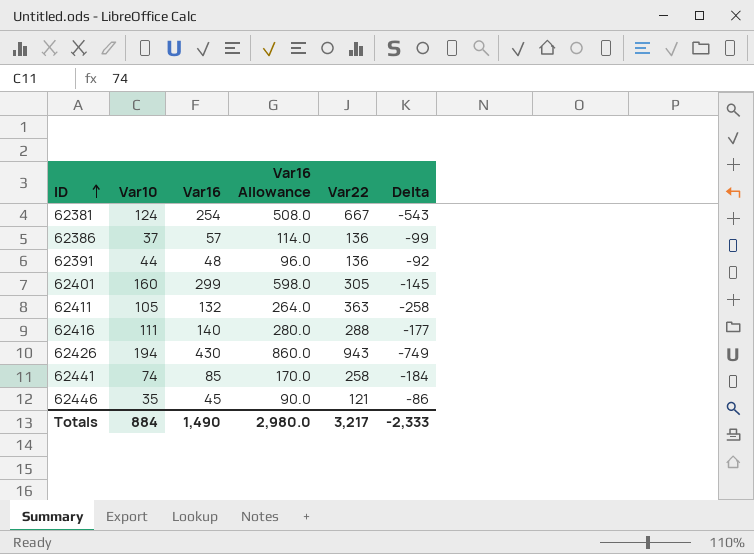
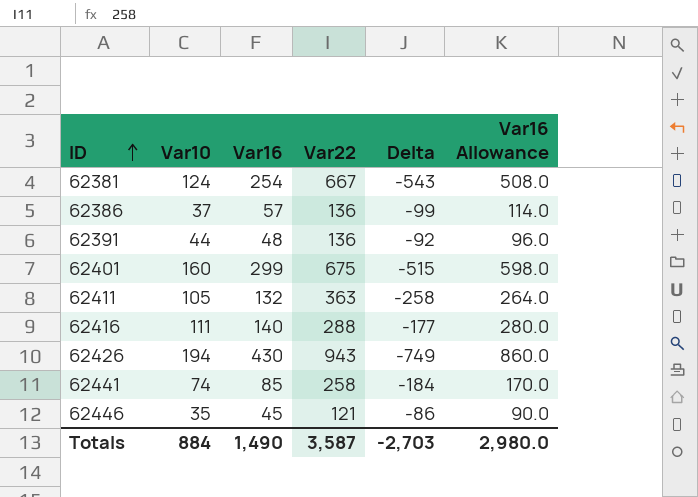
column Var16 Allowance | position: 4 -> 6
62401 | Var22: 305 -> 675
62401 | Delta: -145 -> -515
Totals | Var22: 3,217 -> 3,587
Totals | Delta: -2,333 -> -2,703

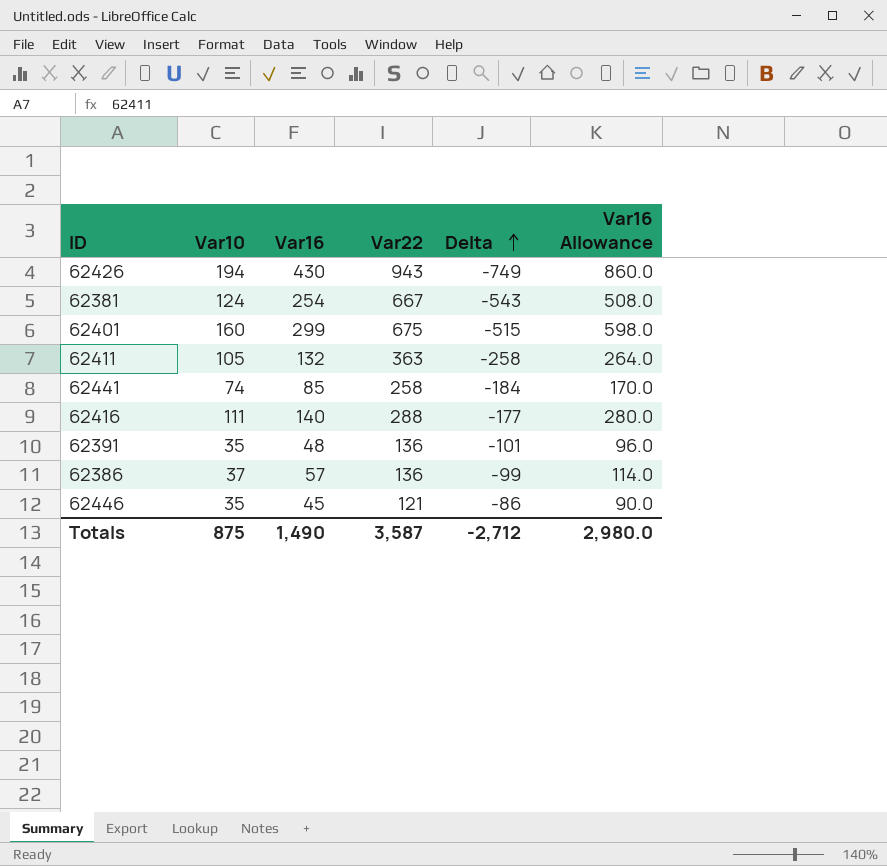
row order: ID ascending -> Delta ascending
62391 | Var10: 44 -> 35
62391 | Delta: -92 -> -101
Totals | Var10: 884 -> 875
Totals | Delta: -2,703 -> -2,712

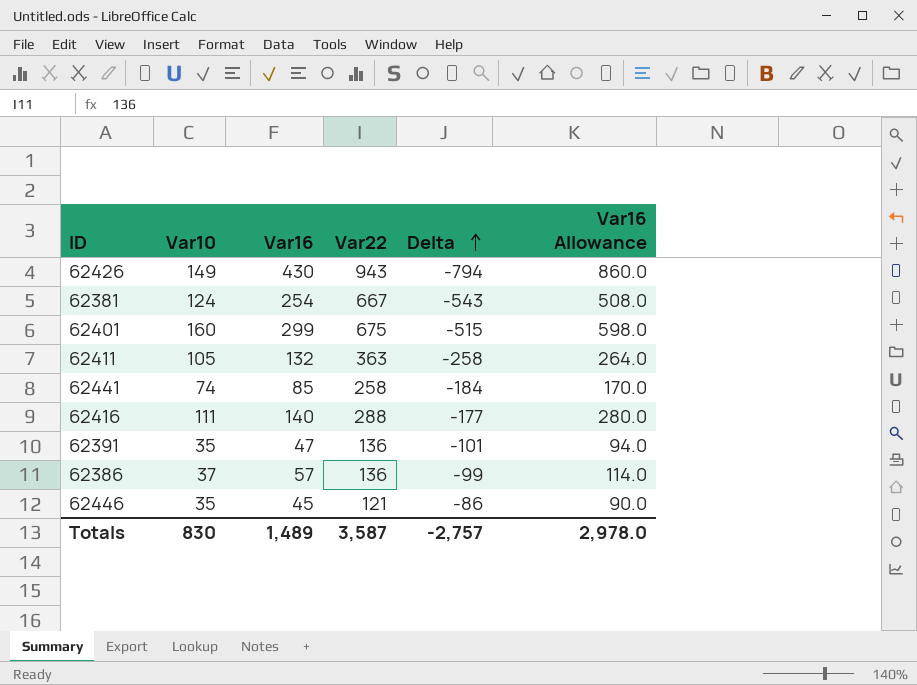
62426 | Var10: 194 -> 149
62426 | Delta: -749 -> -794
62391 | Var16: 48 -> 47
62391 | Var16 Allowance: 96.0 -> 94.0
Totals | Var10: 875 -> 830
Totals | Var16: 1,490 -> 1,489
Totals | Delta: -2,712 -> -2,757
Totals | Var16 Allowance: 2,980.0 -> 2,978.0

